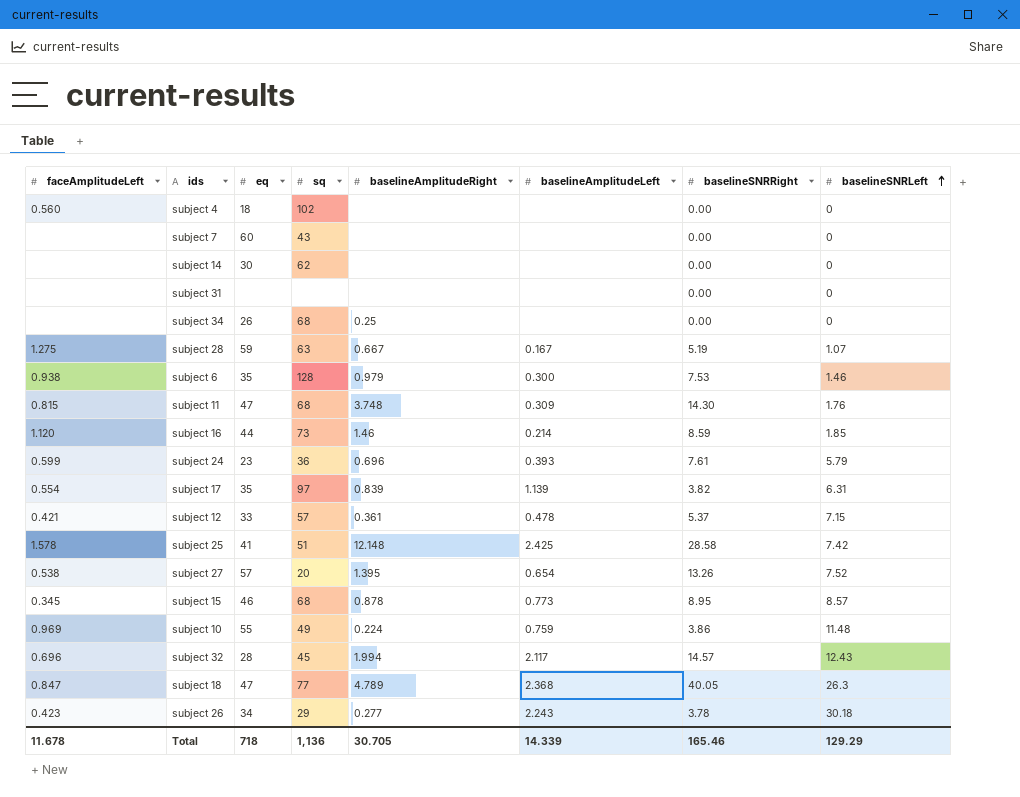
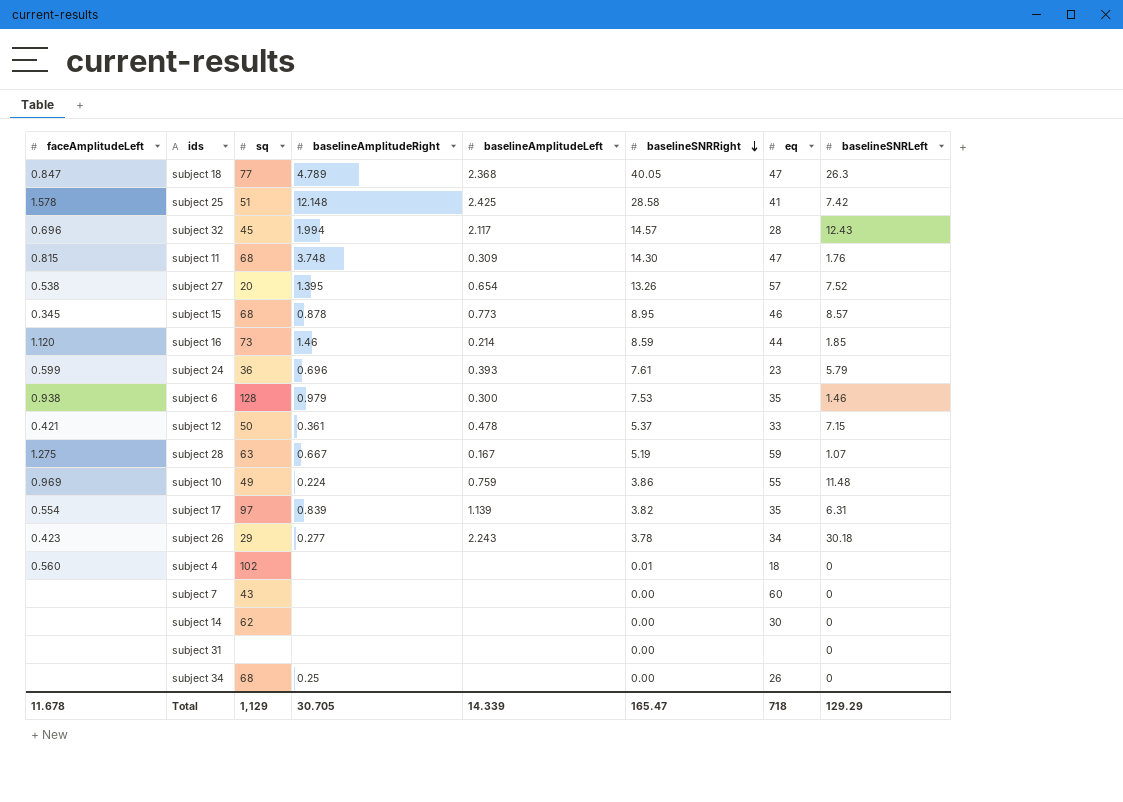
row order: baselineSNRLeft ascending -> baselineSNRRight descending
column eq | position: 3 -> 7
subject 12 | sq: 57 -> 50
subject 4 | baselineSNRRight: 0.00 -> 0.01
Total | sq: 1,136 -> 1,129
Total | baselineSNRRight: 165.46 -> 165.47

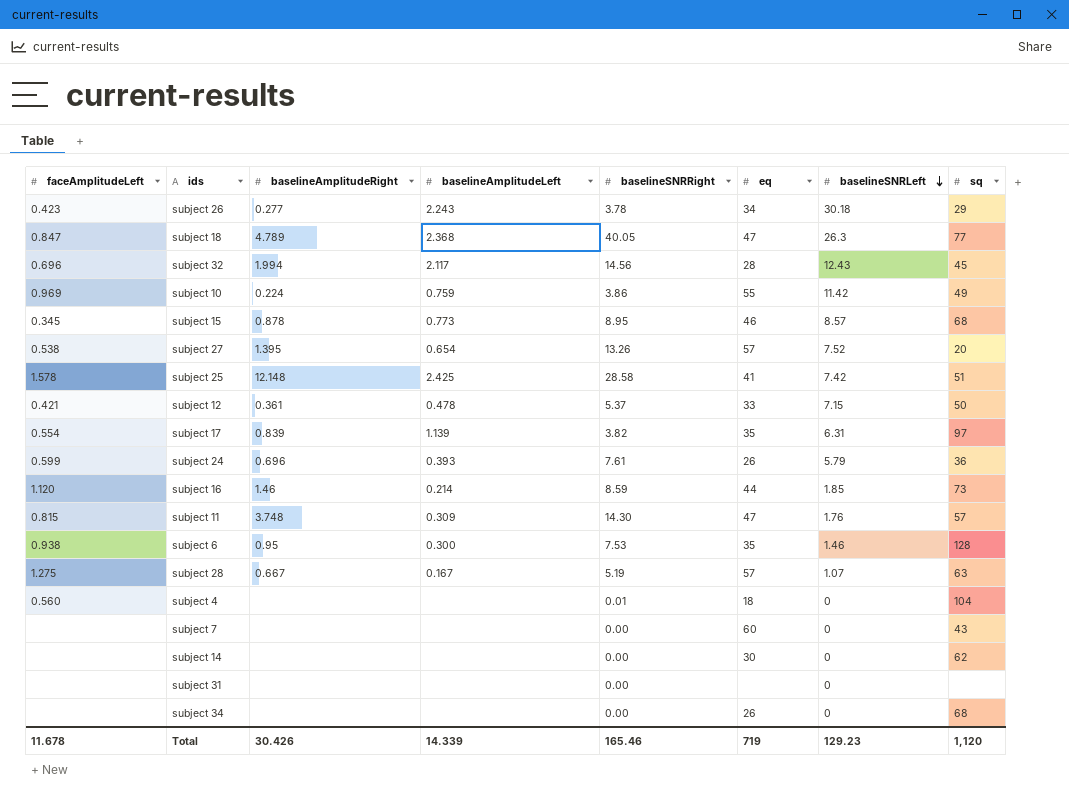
row order: baselineSNRRight descending -> baselineSNRLeft descending
column sq | position: 3 -> 8
subject 32 | baselineSNRRight: 14.57 -> 14.56
subject 10 | baselineSNRLeft: 11.48 -> 11.42
subject 24 | eq: 23 -> 26
subject 11 | sq: 68 -> 57
subject 6 | baselineAmplitudeRight: 0.979 -> 0.95
subject 28 | eq: 59 -> 57
subject 4 | sq: 102 -> 104
subject 34 | baselineAmplitudeRight: 0.25 -> none
Total | baselineAmplitudeRight: 30.705 -> 30.426
Total | baselineSNRRight: 165.47 -> 165.46
Total | eq: 718 -> 719
Total | baselineSNRLeft: 129.29 -> 129.23
Total | sq: 1,129 -> 1,120

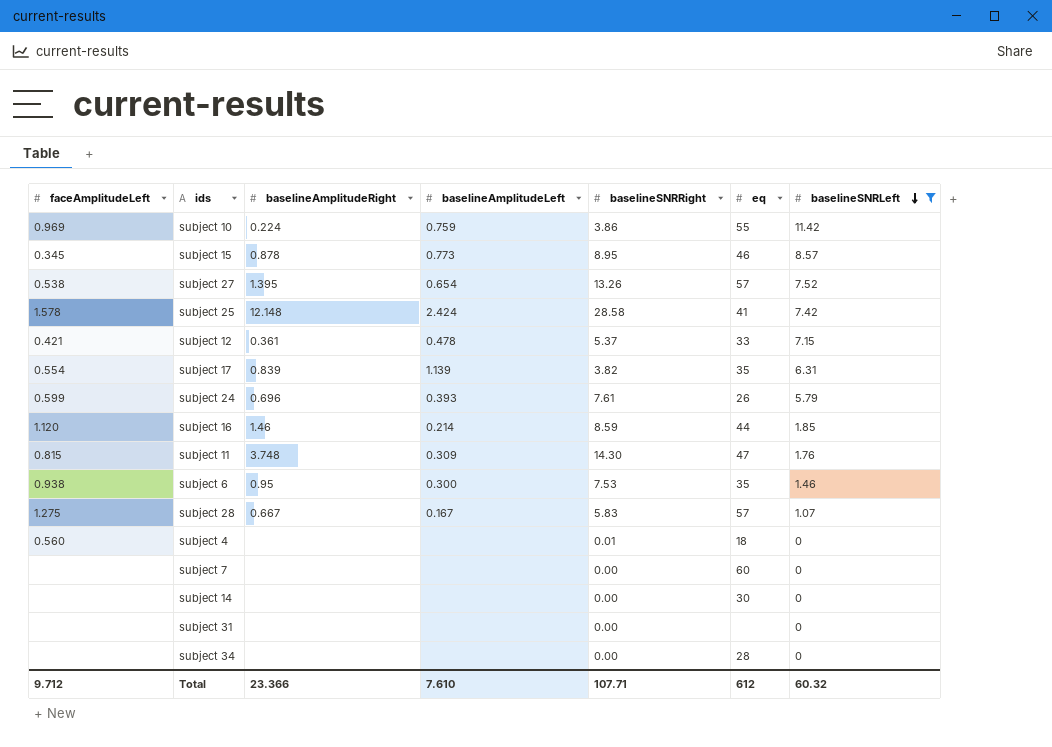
filter: none -> baselineSNRLeft <= 11.42
column sq | position: 8 -> none
subject 25 | baselineAmplitudeLeft: 2.425 -> 2.424
subject 28 | baselineSNRRight: 5.19 -> 5.83
subject 34 | eq: 26 -> 28
Total | faceAmplitudeLeft: 11.678 -> 9.712
Total | baselineAmplitudeRight: 30.426 -> 23.366
Total | baselineAmplitudeLeft: 14.339 -> 7.610
Total | baselineSNRRight: 165.46 -> 107.71
Total | eq: 719 -> 612
Total | baselineSNRLeft: 129.23 -> 60.32

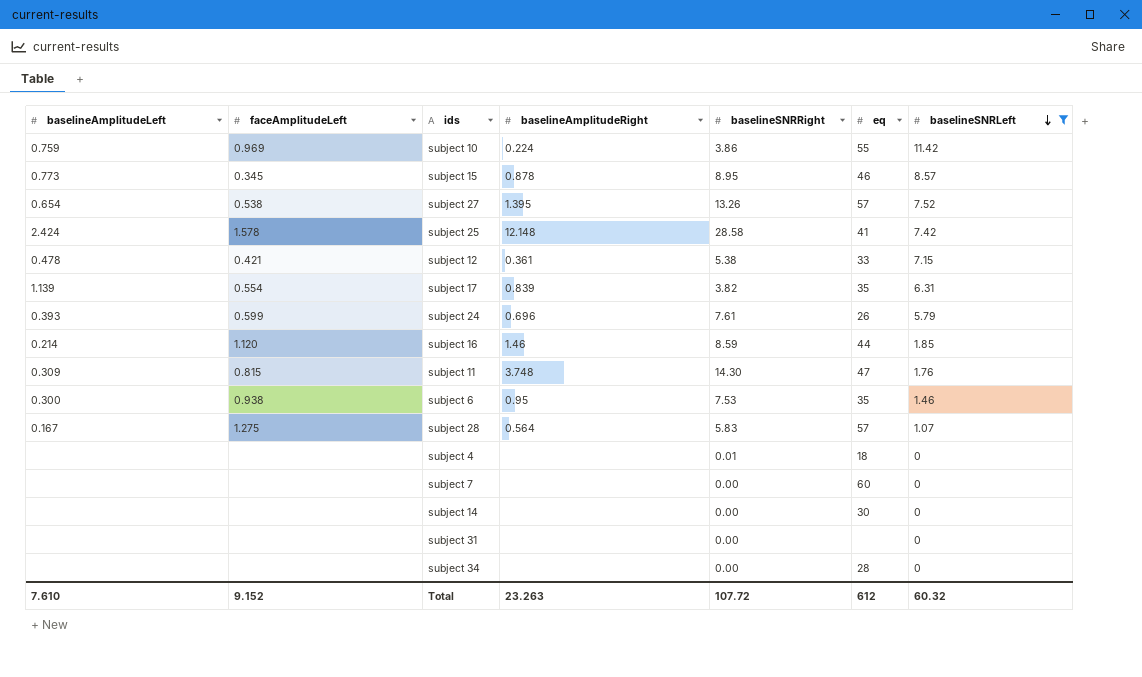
column baselineAmplitudeLeft | position: 4 -> 1
subject 12 | baselineSNRRight: 5.37 -> 5.38
subject 28 | baselineAmplitudeRight: 0.667 -> 0.564
subject 4 | faceAmplitudeLeft: 0.560 -> none
Total | faceAmplitudeLeft: 9.712 -> 9.152
Total | baselineAmplitudeRight: 23.366 -> 23.263
Total | baselineSNRRight: 107.71 -> 107.72

